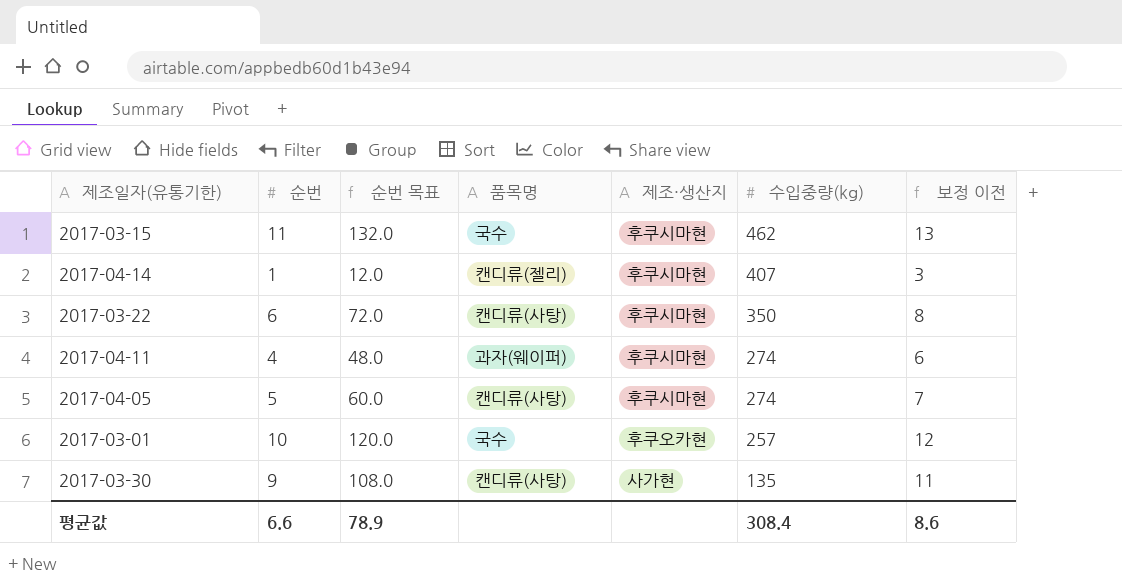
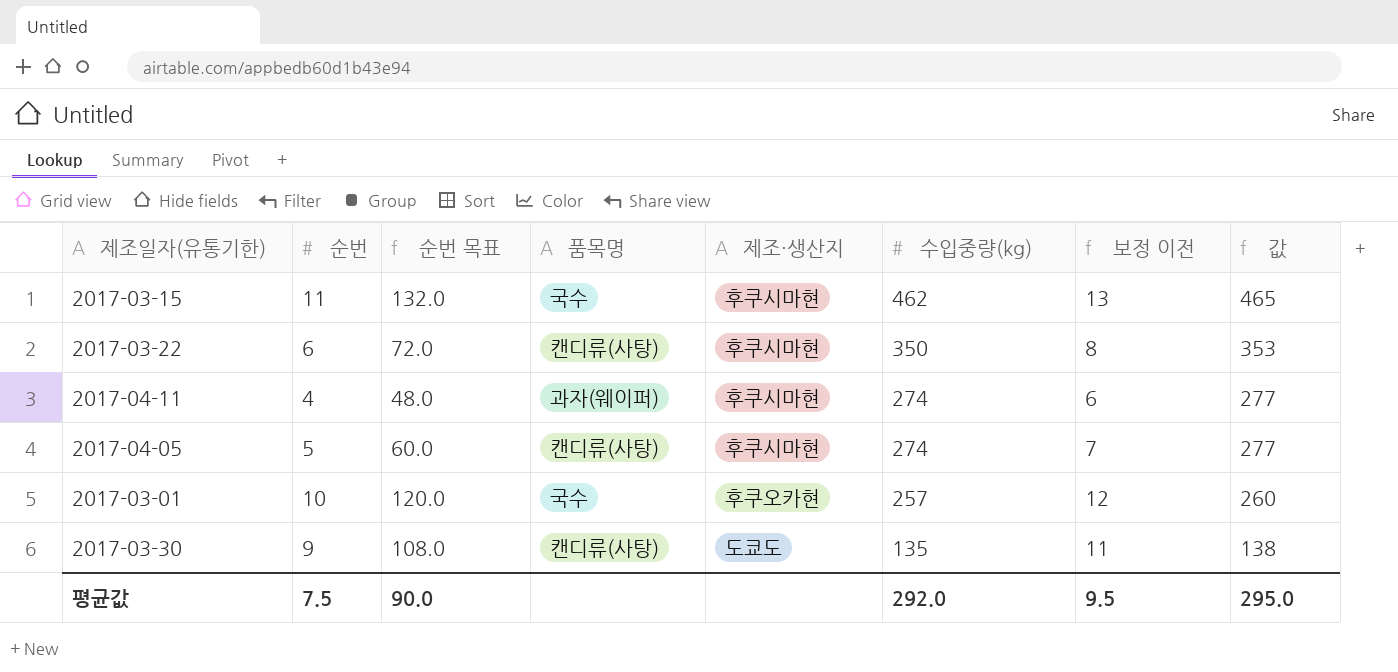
column 값 | formula: none -> [수입중량(kg)] + 3
row 2017-04-14: 1 | 12.0 | 캔디류(젤리) | 후쿠시마현 | 407 | 3 -> none
2017-03-30 | 제조·생산지: 사가현 -> 도쿄도
평균값 | 순번: 6.6 -> 7.5
평균값 | 순번 목표: 78.9 -> 90.0
평균값 | 수입중량(kg): 308.4 -> 292.0
평균값 | 보정 이전: 8.6 -> 9.5

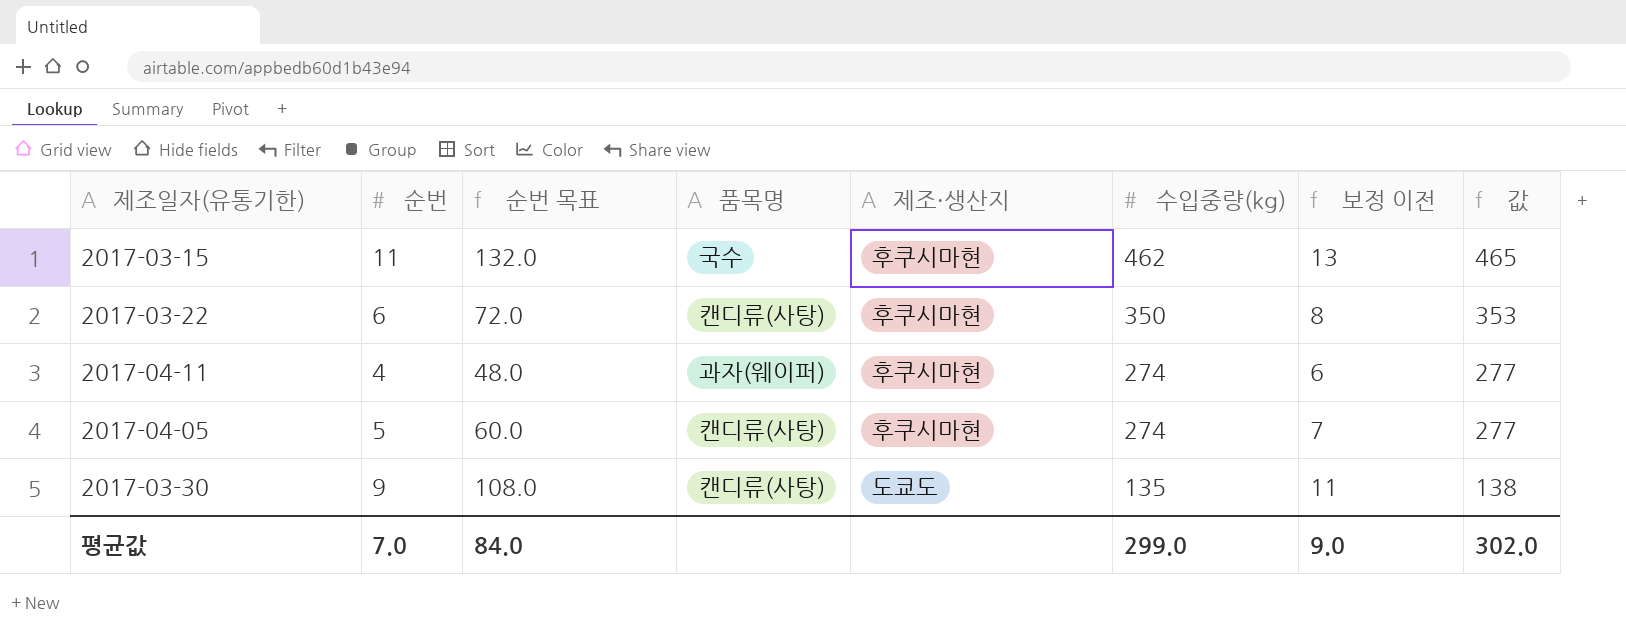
row 2017-03-01: 10 | 120.0 | 국수 | 후쿠오카현 | 257 | 12 | 260 -> none
평균값 | 순번: 7.5 -> 7.0
평균값 | 순번 목표: 90.0 -> 84.0
평균값 | 수입중량(kg): 292.0 -> 299.0
평균값 | 보정 이전: 9.5 -> 9.0
평균값 | 값: 295.0 -> 302.0

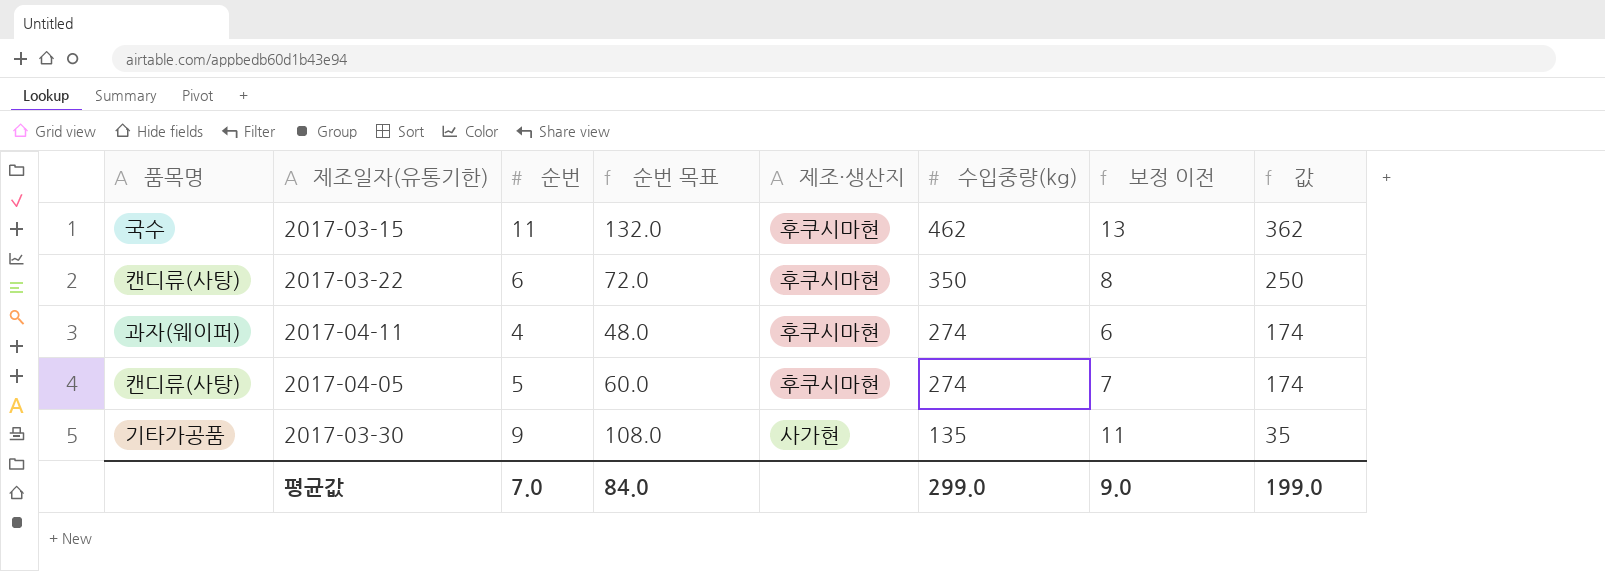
column 품목명 | position: 4 -> 1
column 값 | formula: [수입중량(kg)] + 3 -> [수입중량(kg)] - 100
2017-03-30 | 품목명: 캔디류(사탕) -> 기타가공품
2017-03-30 | 제조·생산지: 도쿄도 -> 사가현
평균값 | 값: 302.0 -> 199.0

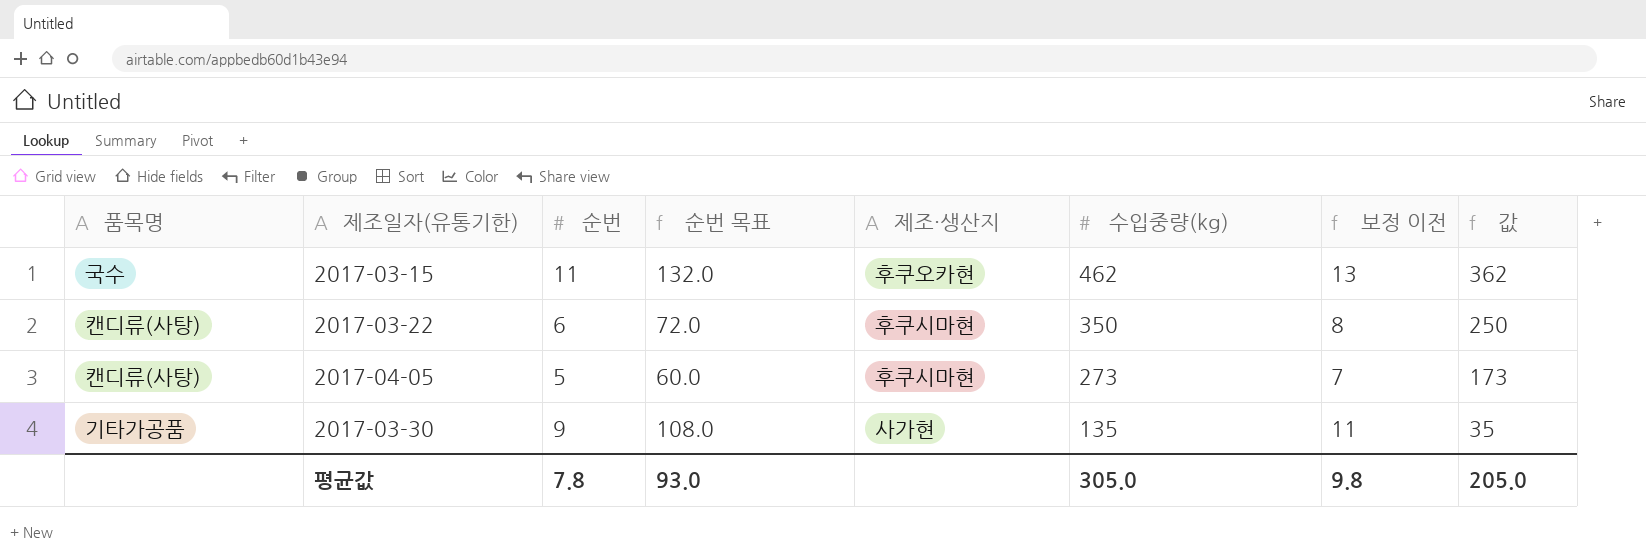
row 2017-04-11: 과자(웨이퍼) | 4 | 48.0 | 후쿠시마현 | 274 | 6 | 174 -> none
2017-03-15 | 제조·생산지: 후쿠시마현 -> 후쿠오카현
2017-04-05 | 수입중량(kg): 274 -> 273
2017-04-05 | 값: 174 -> 173
평균값 | 순번: 7.0 -> 7.8
평균값 | 순번 목표: 84.0 -> 93.0
평균값 | 수입중량(kg): 299.0 -> 305.0
평균값 | 보정 이전: 9.0 -> 9.8
평균값 | 값: 199.0 -> 205.0

